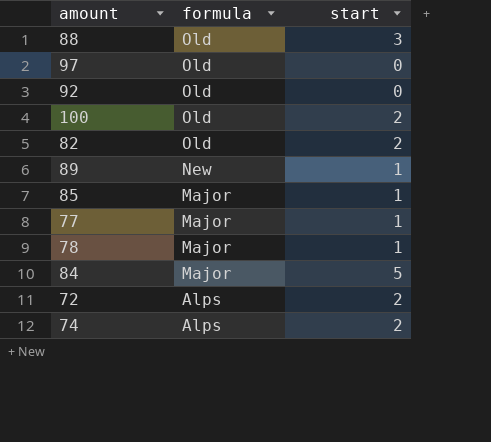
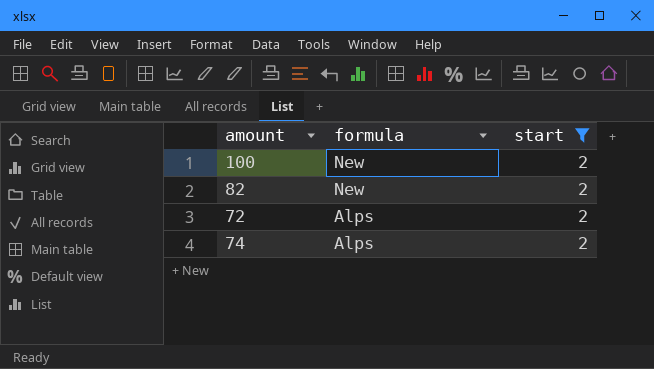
filter: none -> start = 2
100 | formula: Old -> New
82 | formula: Old -> New

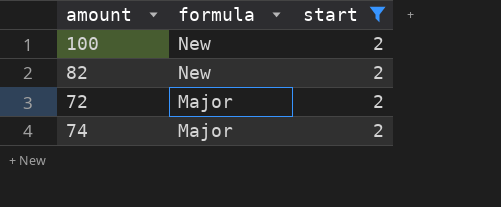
72 | formula: Alps -> Major
74 | formula: Alps -> Major

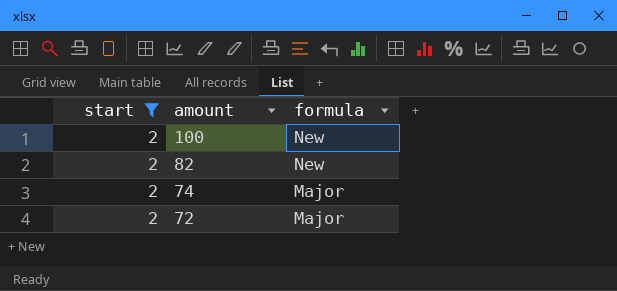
row order: formula descending -> amount descending
column start | position: 3 -> 1

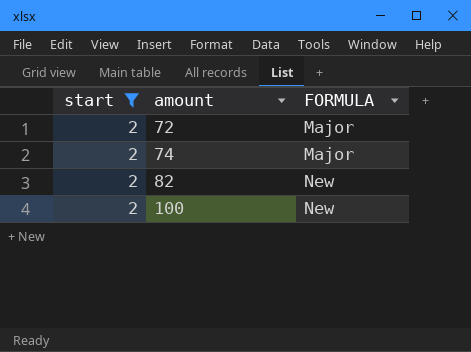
row order: amount descending -> amount ascending
column name: formula -> FORMULA

